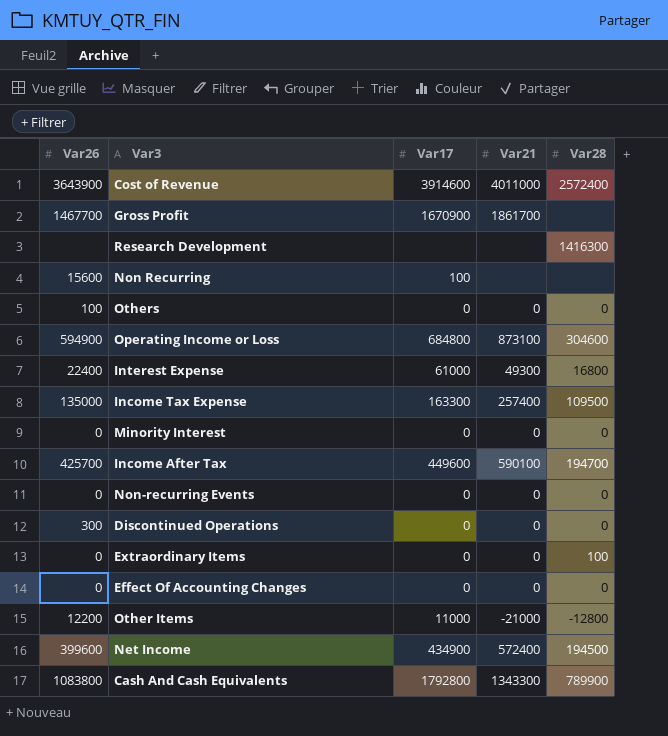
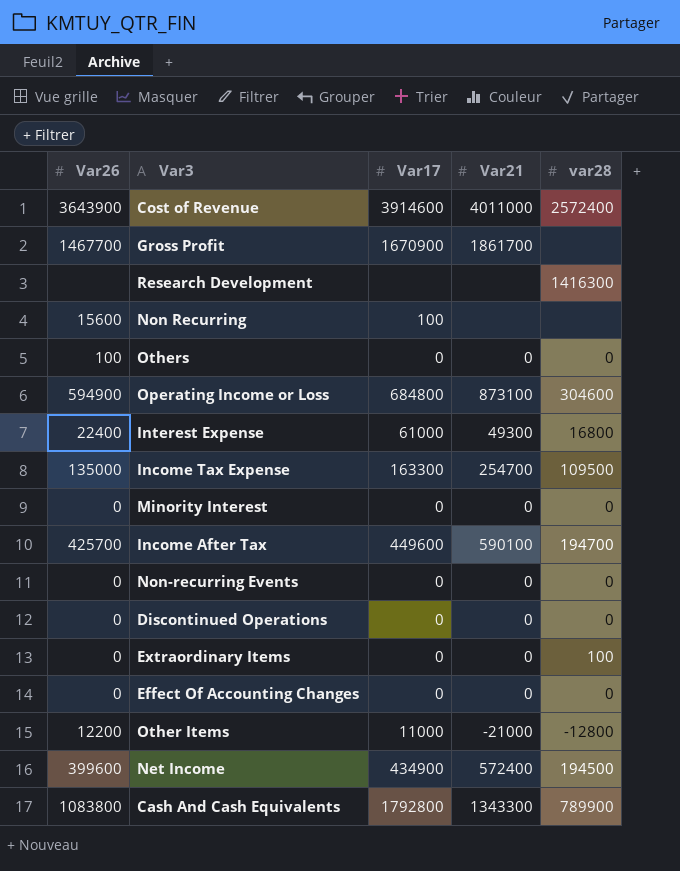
column name: Var28 -> var28
Income Tax Expense | Var21: 257400 -> 254700
Discontinued Operations | Var26: 300 -> 0

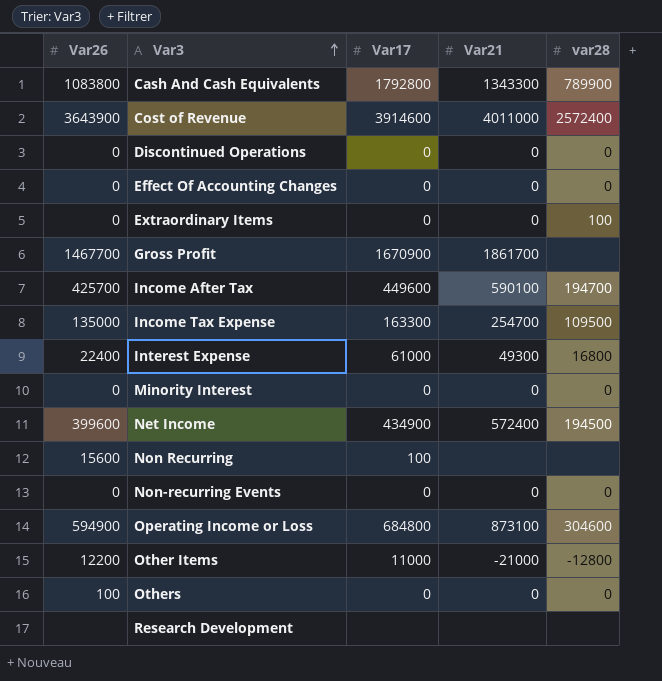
row order: none -> Var3 ascending
Research Development | var28: 1416300 -> none

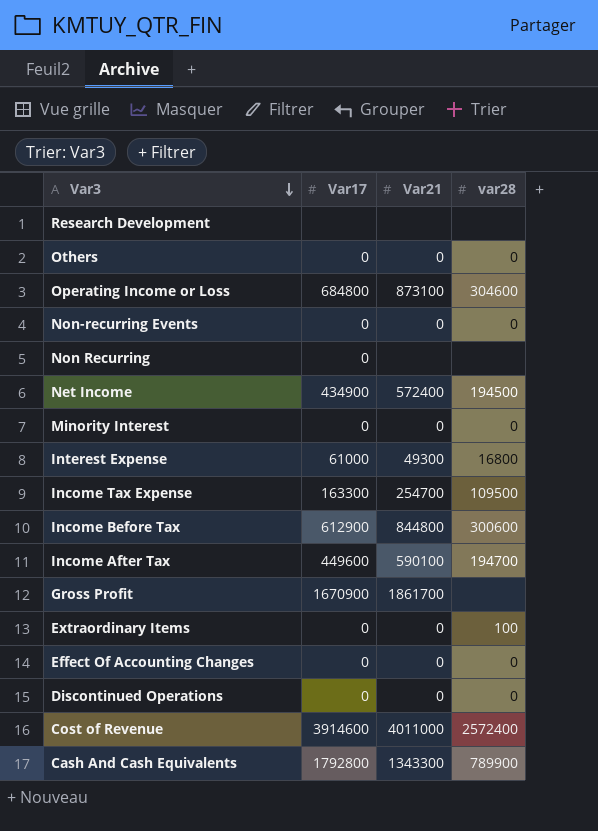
row order: Var3 ascending -> Var3 descending
column Var26 | position: 1 -> none
row Other Items: 12200 | 11000 | -21000 | -12800 -> none
Non Recurring | Var17: 100 -> 0
row Income Before Tax: none -> 612900 | 844800 | 300600

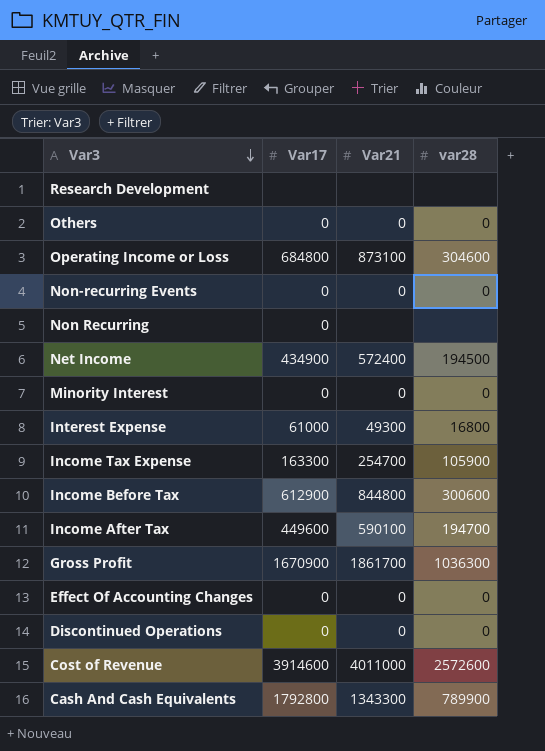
row Extraordinary Items: 0 | 0 | 100 -> none
Income Tax Expense | var28: 109500 -> 105900
Gross Profit | var28: none -> 1036300
Cost of Revenue | var28: 2572400 -> 2572600

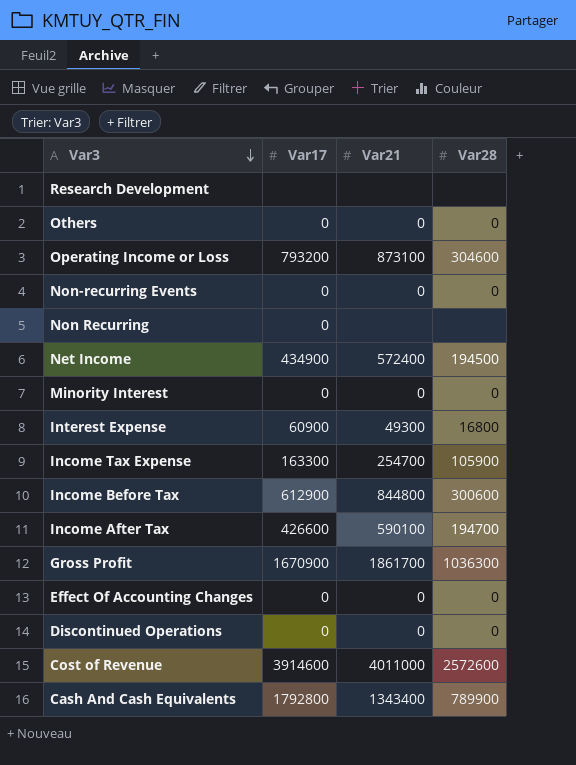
column name: var28 -> Var28
Operating Income or Loss | Var17: 684800 -> 793200
Interest Expense | Var17: 61000 -> 60900
Income After Tax | Var17: 449600 -> 426600
Cash And Cash Equivalents | Var21: 1343300 -> 1343400

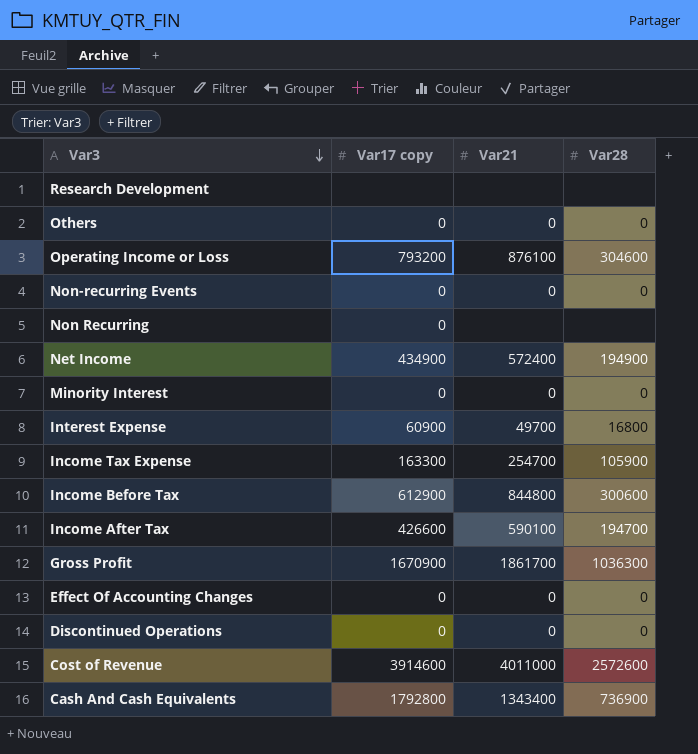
column name: Var17 -> Var17 copy
Operating Income or Loss | Var21: 873100 -> 876100
Net Income | Var28: 194500 -> 194900
Interest Expense | Var21: 49300 -> 49700
Cash And Cash Equivalents | Var28: 789900 -> 736900

